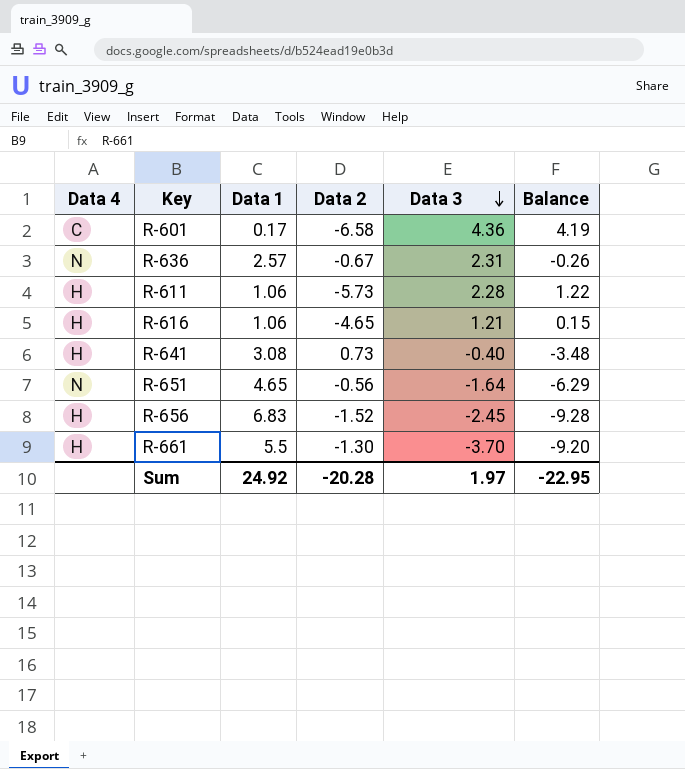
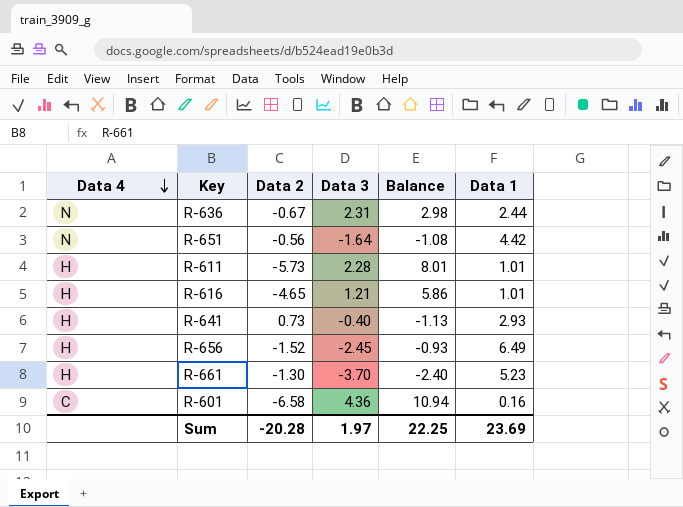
row order: Data 3 descending -> Data 4 descending
column Balance | formula: [Data 3] - [Data 1] -> [Data 3] - [Data 2]
column Data 1 | position: 3 -> 6
R-636 | Data 1: 2.57 -> 2.44
R-651 | Data 1: 4.65 -> 4.42
R-611 | Data 1: 1.06 -> 1.01
R-616 | Data 1: 1.06 -> 1.01
R-641 | Data 1: 3.08 -> 2.93
R-656 | Data 1: 6.83 -> 6.49
R-661 | Data 1: 5.5 -> 5.23
R-601 | Data 1: 0.17 -> 0.16
Sum | Balance: -22.95 -> 22.25
Sum | Data 1: 24.92 -> 23.69

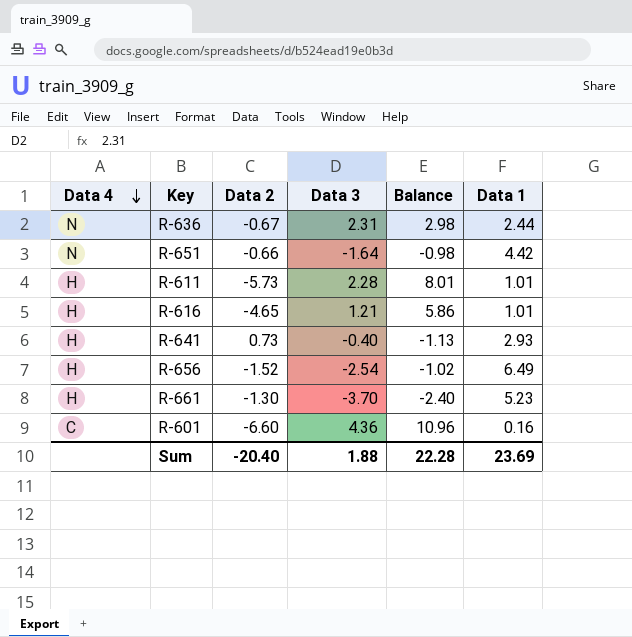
R-651 | Data 2: -0.56 -> -0.66
R-651 | Balance: -1.08 -> -0.98
R-656 | Data 3: -2.45 -> -2.54
R-656 | Balance: -0.93 -> -1.02
R-601 | Data 2: -6.58 -> -6.60
R-601 | Balance: 10.94 -> 10.96
Sum | Data 2: -20.28 -> -20.40
Sum | Data 3: 1.97 -> 1.88
Sum | Balance: 22.25 -> 22.28

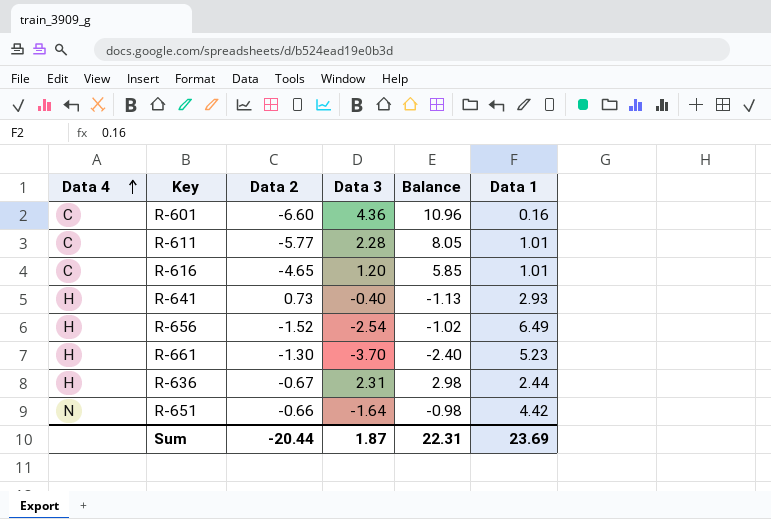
row order: Data 4 descending -> Data 4 ascending
R-611 | Data 4: H -> C
R-611 | Data 2: -5.73 -> -5.77
R-611 | Balance: 8.01 -> 8.05
R-616 | Data 4: H -> C
R-616 | Data 3: 1.21 -> 1.20
R-616 | Balance: 5.86 -> 5.85
R-636 | Data 4: N -> H
Sum | Data 2: -20.40 -> -20.44
Sum | Data 3: 1.88 -> 1.87
Sum | Balance: 22.28 -> 22.31

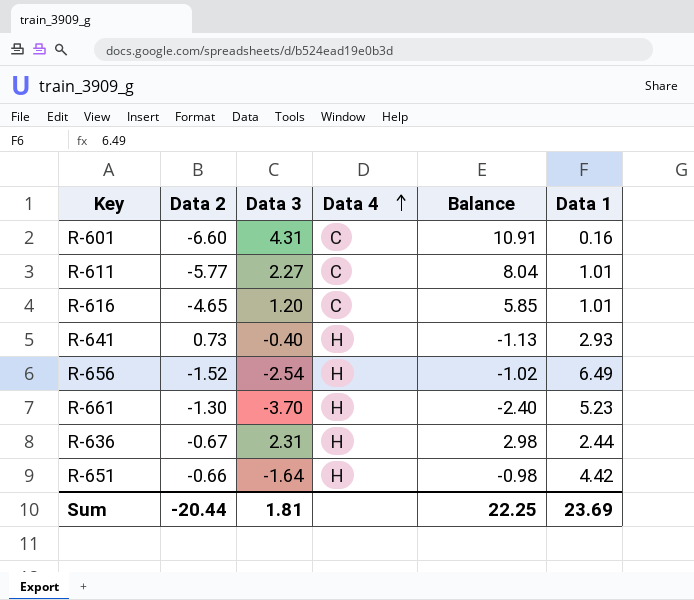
column Data 4 | position: 1 -> 4
R-601 | Data 3: 4.36 -> 4.31
R-601 | Balance: 10.96 -> 10.91
R-611 | Data 3: 2.28 -> 2.27
R-611 | Balance: 8.05 -> 8.04
R-651 | Data 4: N -> H
Sum | Data 3: 1.87 -> 1.81
Sum | Balance: 22.31 -> 22.25

